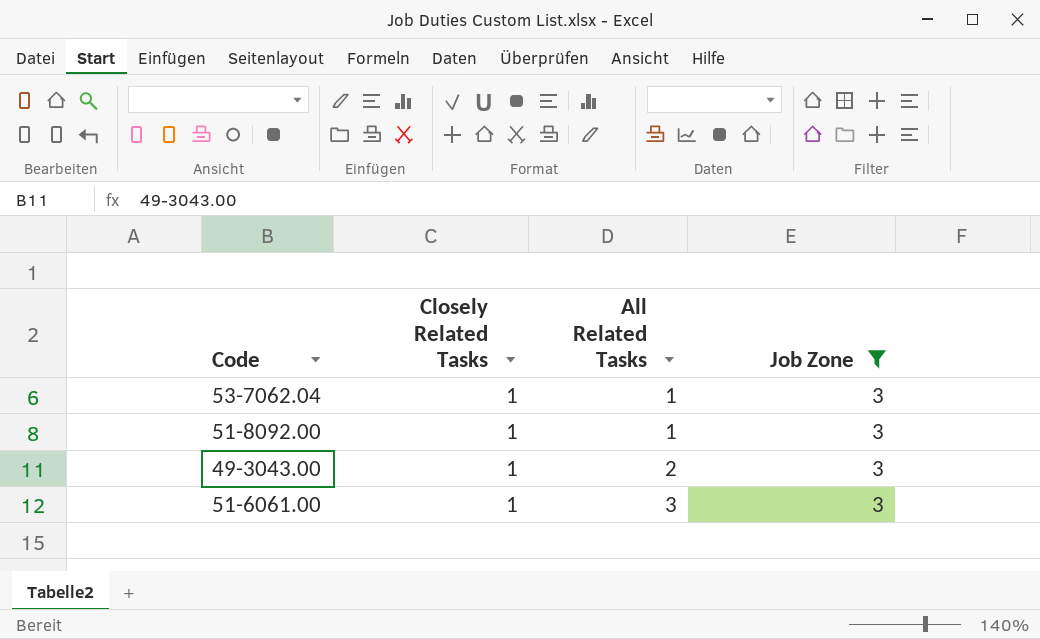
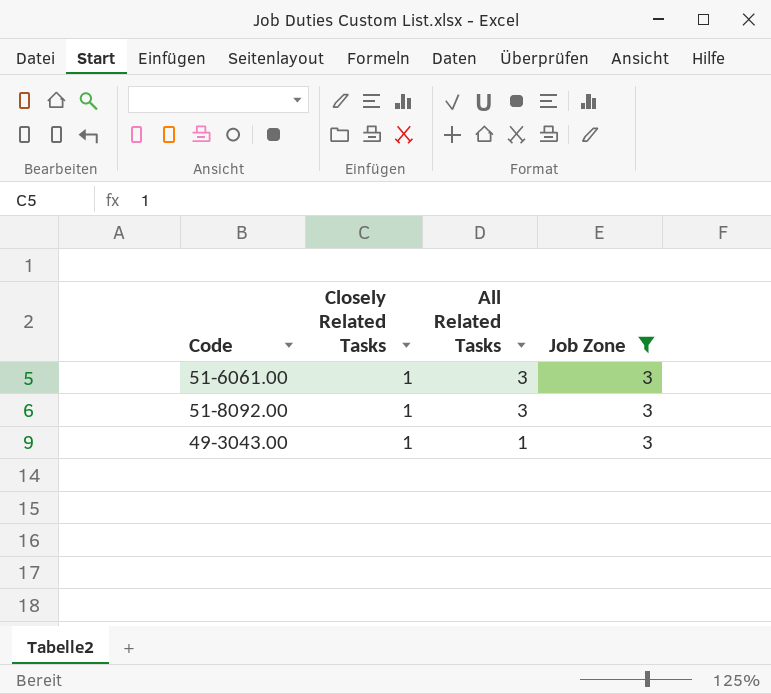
row order: All Related Tasks ascending -> All Related Tasks descending
row 53-7062.04: 1 | 1 | 3 -> none
51-8092.00 | All Related Tasks: 1 -> 3
49-3043.00 | All Related Tasks: 2 -> 1

